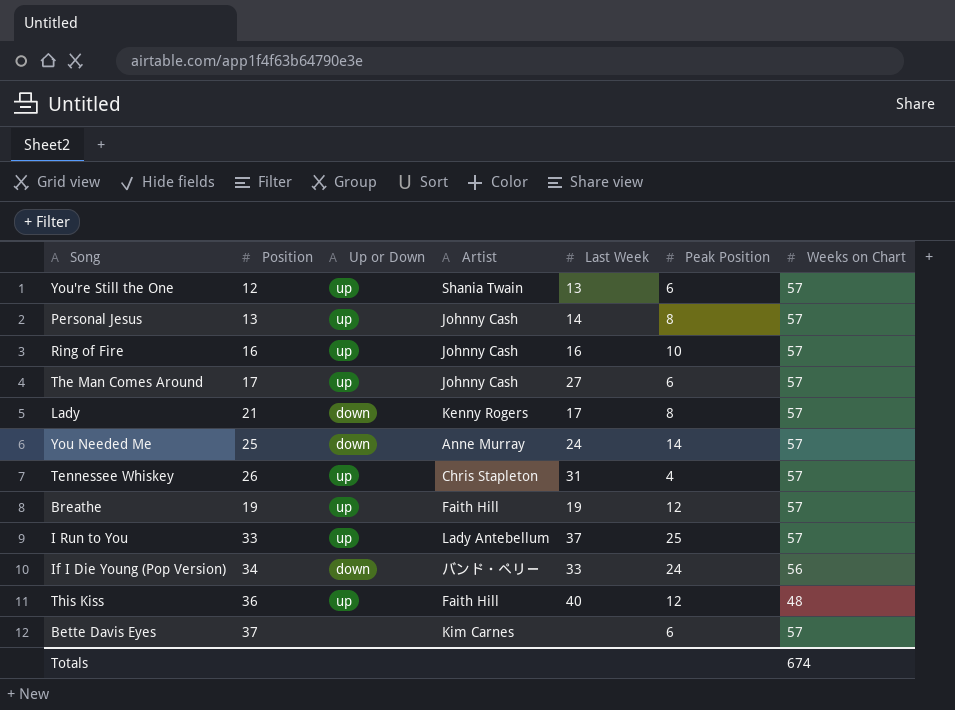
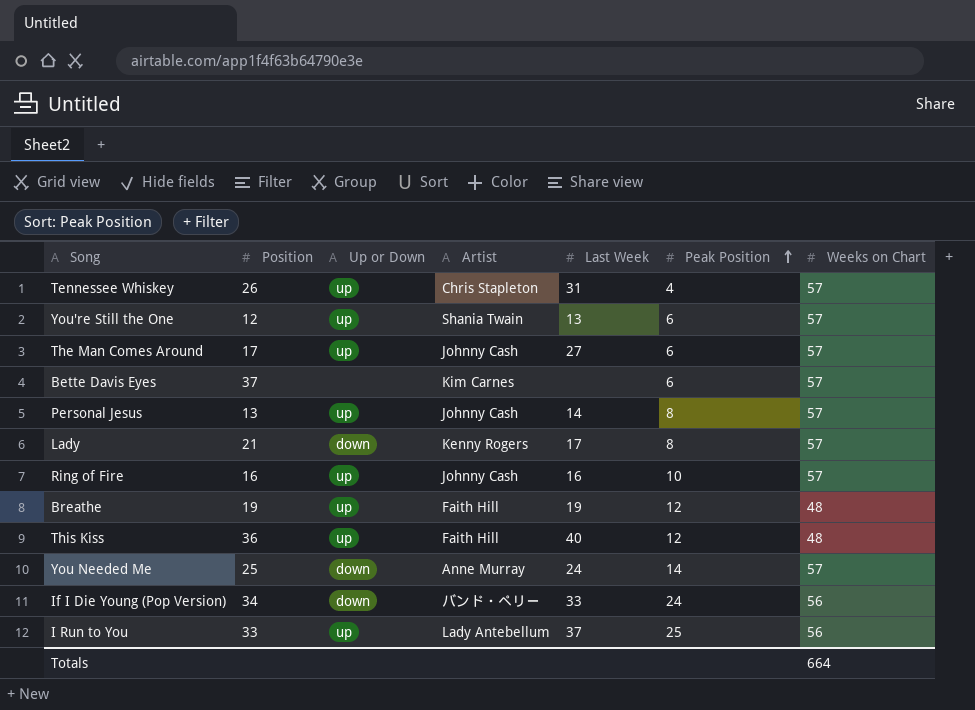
row order: none -> Peak Position ascending
Breathe | Weeks on Chart: 57 -> 48
I Run to You | Weeks on Chart: 57 -> 56
Totals | Weeks on Chart: 674 -> 664

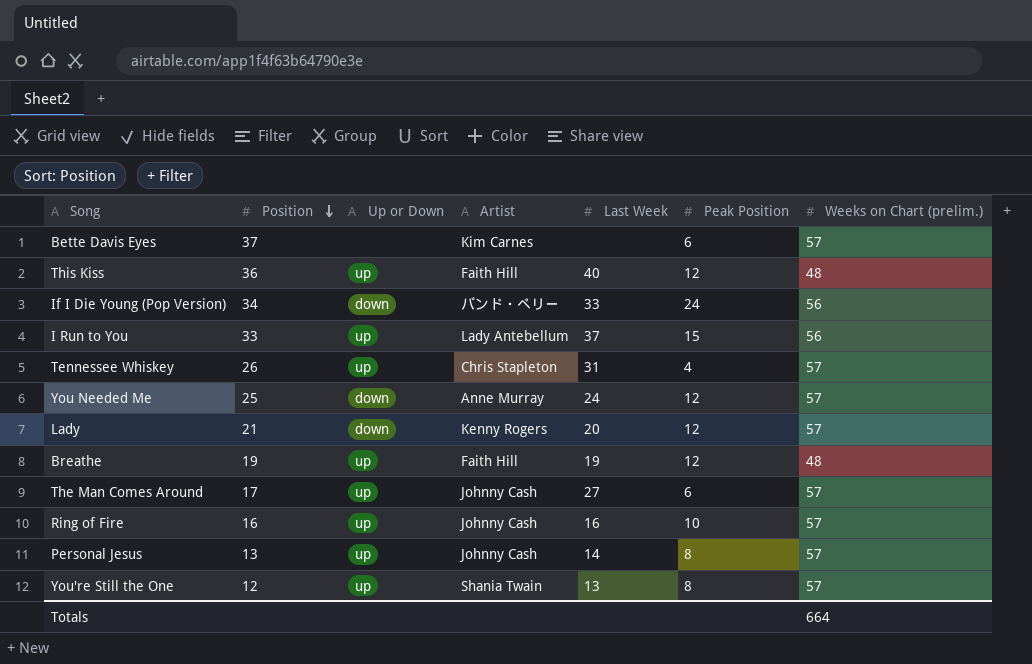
row order: Peak Position ascending -> Position descending
column name: Weeks on Chart -> Weeks on Chart (prelim.)
I Run to You | Peak Position: 25 -> 15
You Needed Me | Peak Position: 14 -> 12
Lady | Last Week: 17 -> 20
Lady | Peak Position: 8 -> 12
You're Still the One | Peak Position: 6 -> 8

